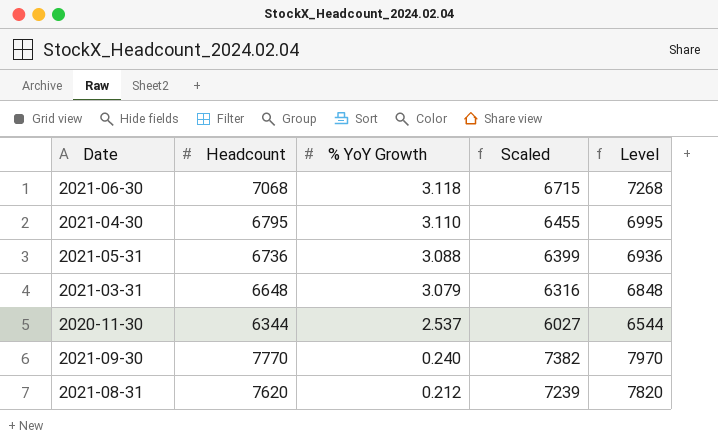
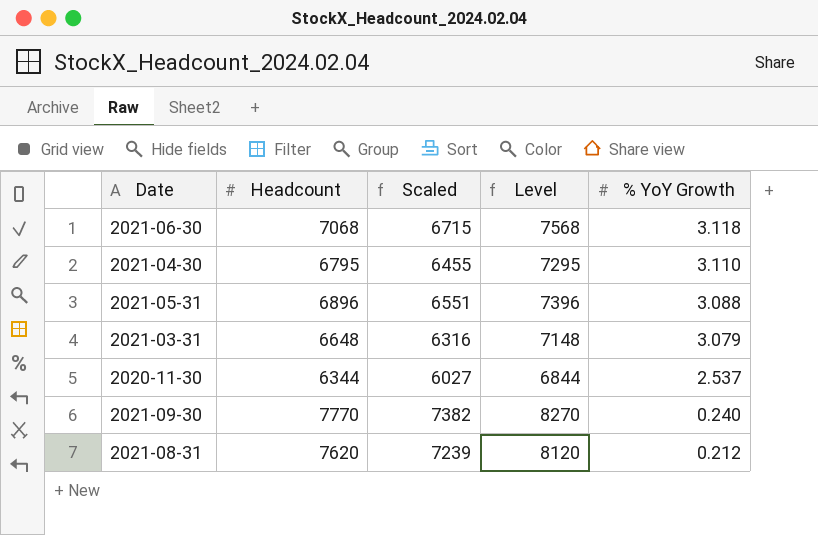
column Level | formula: [Headcount] + 200 -> [Headcount] + 500
column % YoY Growth | position: 3 -> 5
2021-05-31 | Headcount: 6736 -> 6896
2021-05-31 | Scaled: 6399 -> 6551

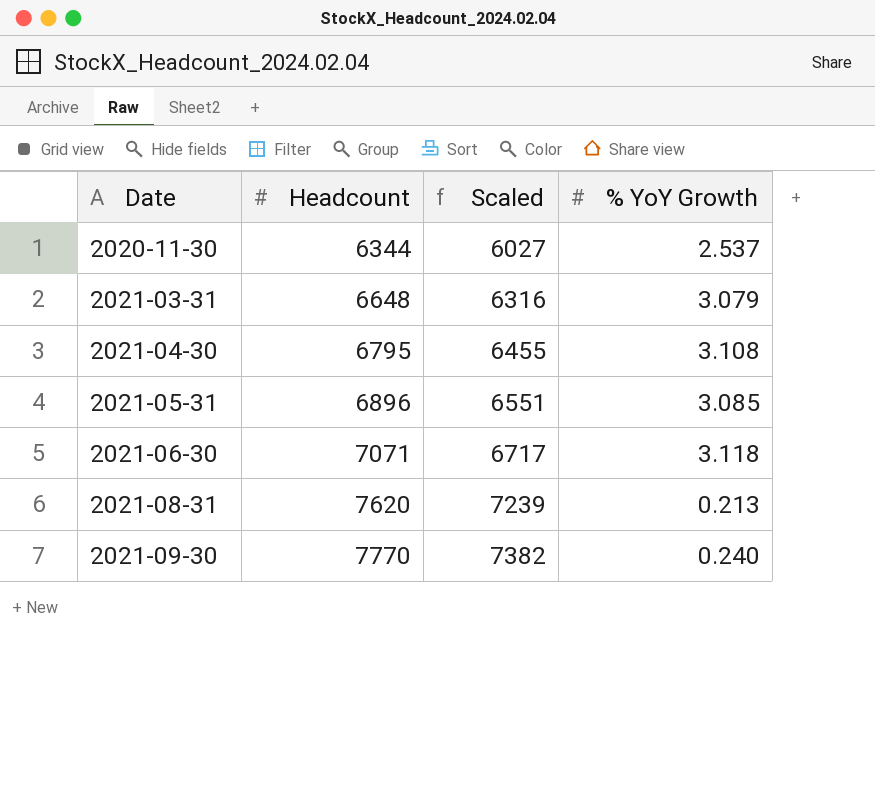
row order: % YoY Growth descending -> Date ascending
column Level | formula: [Headcount] + 500 -> none
2021-04-30 | % YoY Growth: 3.110 -> 3.108
2021-05-31 | % YoY Growth: 3.088 -> 3.085
2021-06-30 | Headcount: 7068 -> 7071
2021-06-30 | Scaled: 6715 -> 6717
2021-08-31 | % YoY Growth: 0.212 -> 0.213

